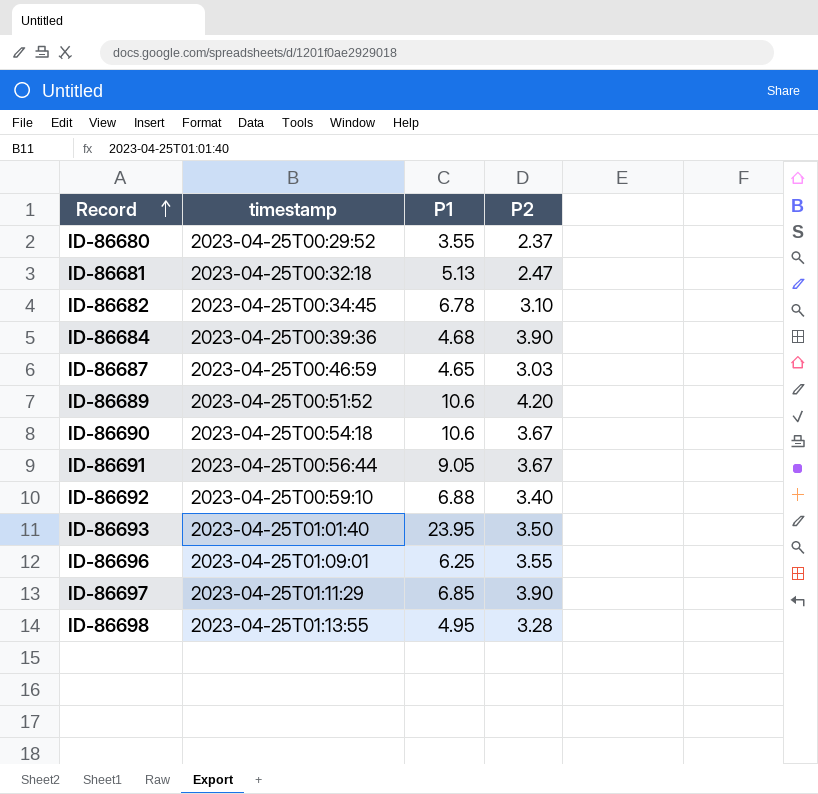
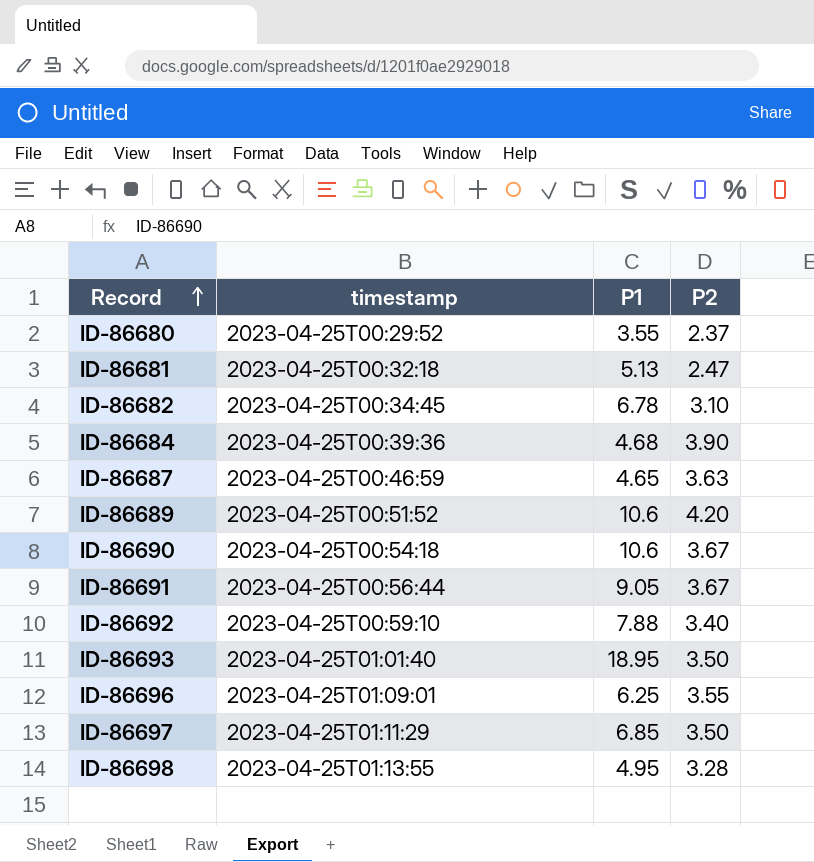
ID-86687 | P2: 3.03 -> 3.63
ID-86692 | P1: 6.88 -> 7.88
ID-86693 | P1: 23.95 -> 18.95
ID-86697 | P2: 3.90 -> 3.50

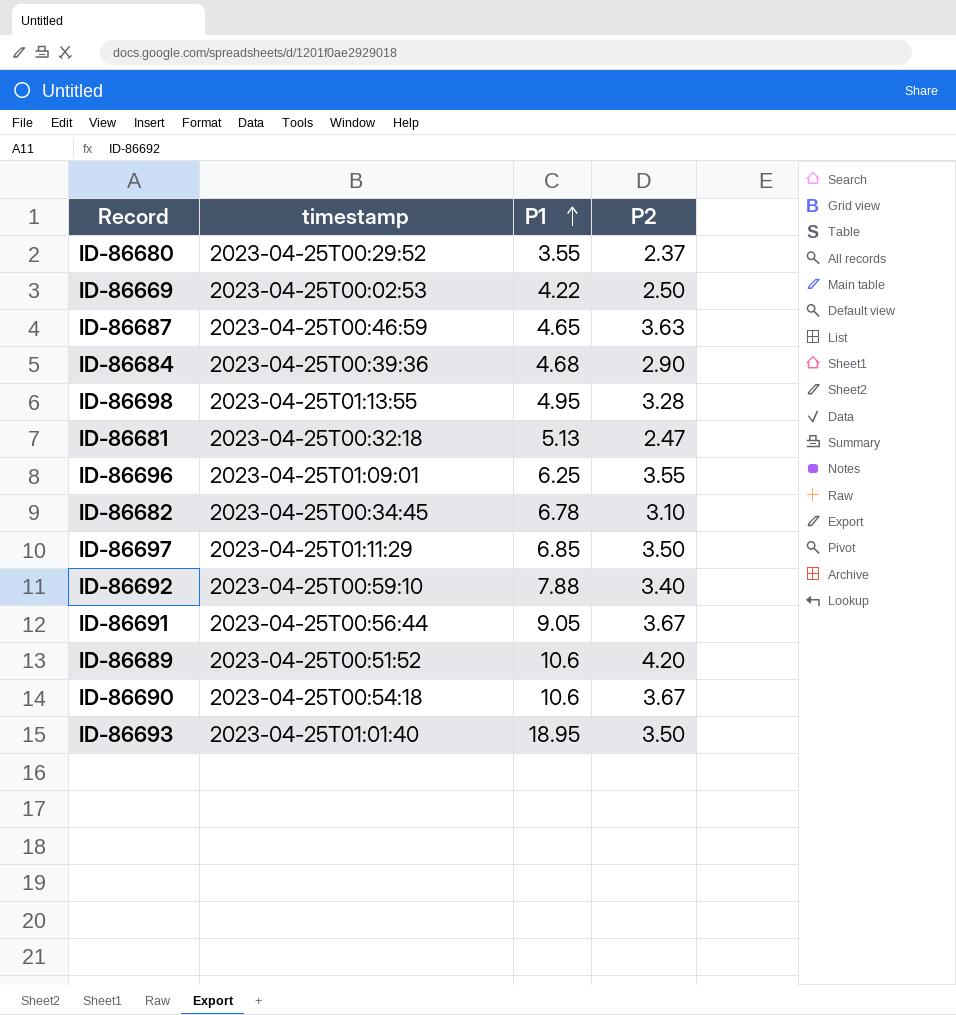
row order: Record ascending -> P1 ascending
row ID-86669: none -> 2023-04-25T00:02:53 | 4.22 | 2.50
ID-86684 | P2: 3.90 -> 2.90

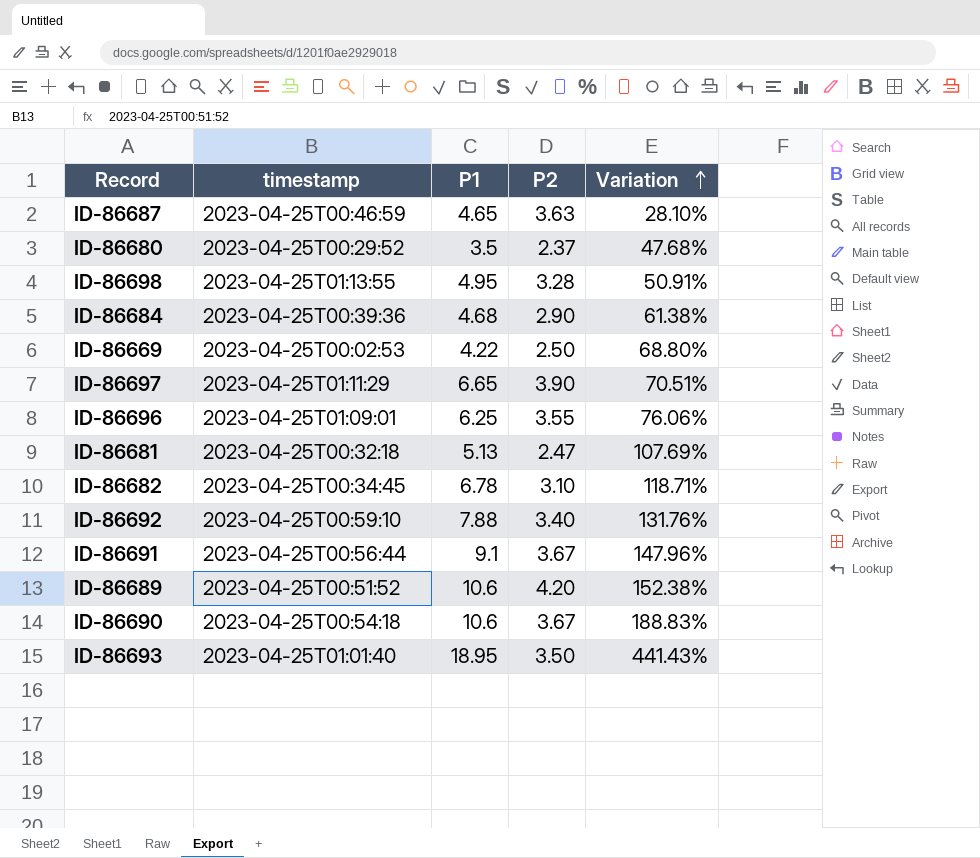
row order: P1 ascending -> Variation ascending
column Variation | formula: none -> ([P1] - [P2]) / [P2]
ID-86680 | P1: 3.55 -> 3.5
ID-86697 | P1: 6.85 -> 6.65
ID-86697 | P2: 3.50 -> 3.90
ID-86691 | P1: 9.05 -> 9.1

